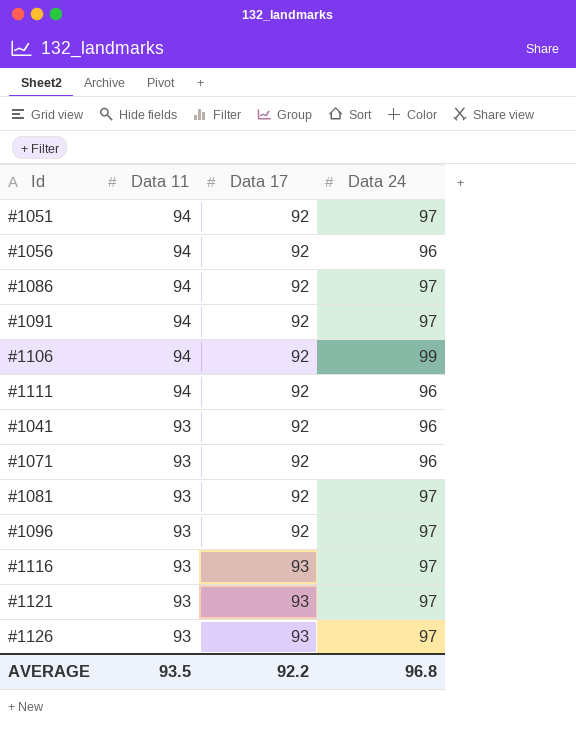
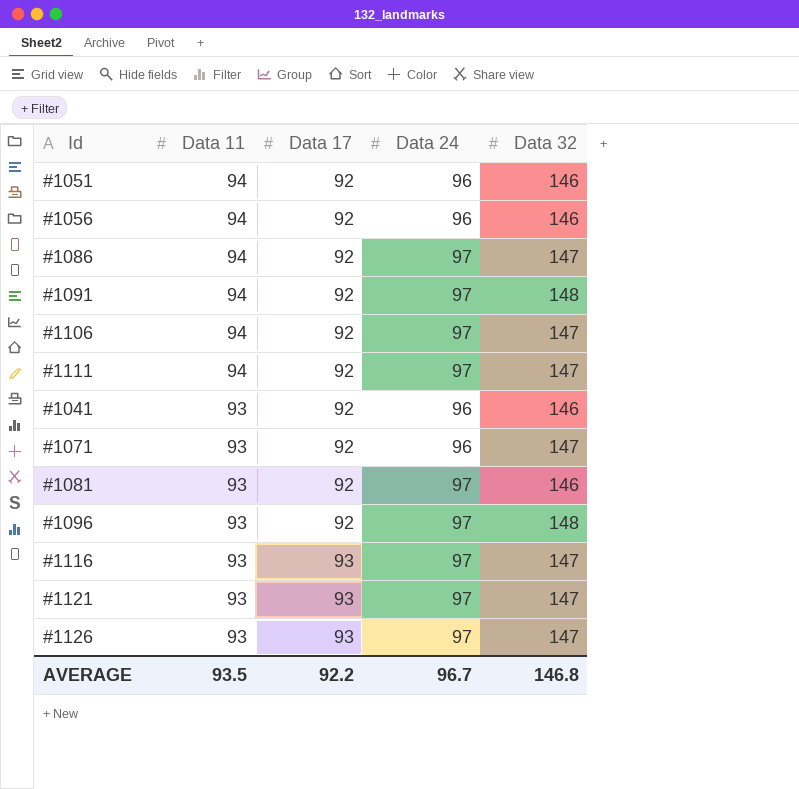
column Data 32 | position: none -> 5
#1051 | Data 24: 97 -> 96
#1106 | Data 24: 99 -> 97
#1111 | Data 24: 96 -> 97
AVERAGE | Data 24: 96.8 -> 96.7

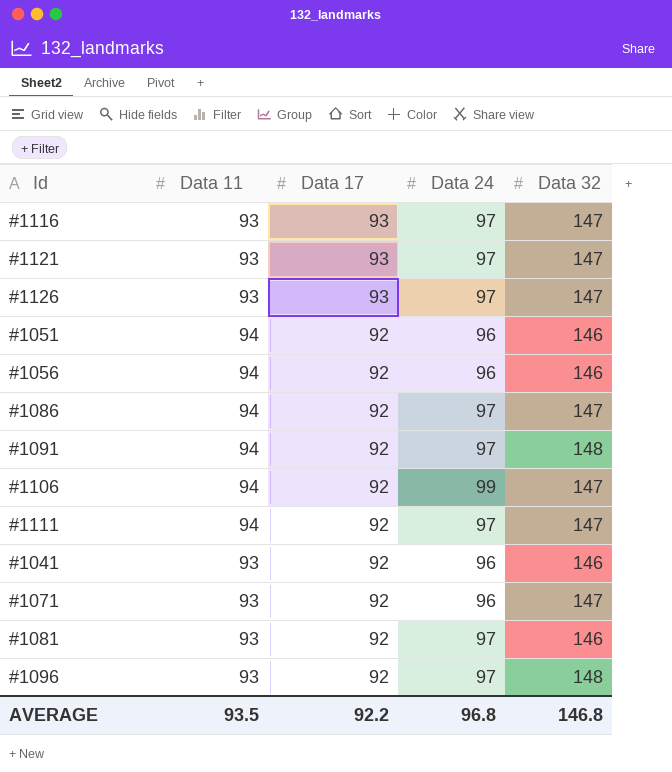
row order: Data 11 descending -> Data 17 descending
#1106 | Data 24: 97 -> 99
AVERAGE | Data 24: 96.7 -> 96.8

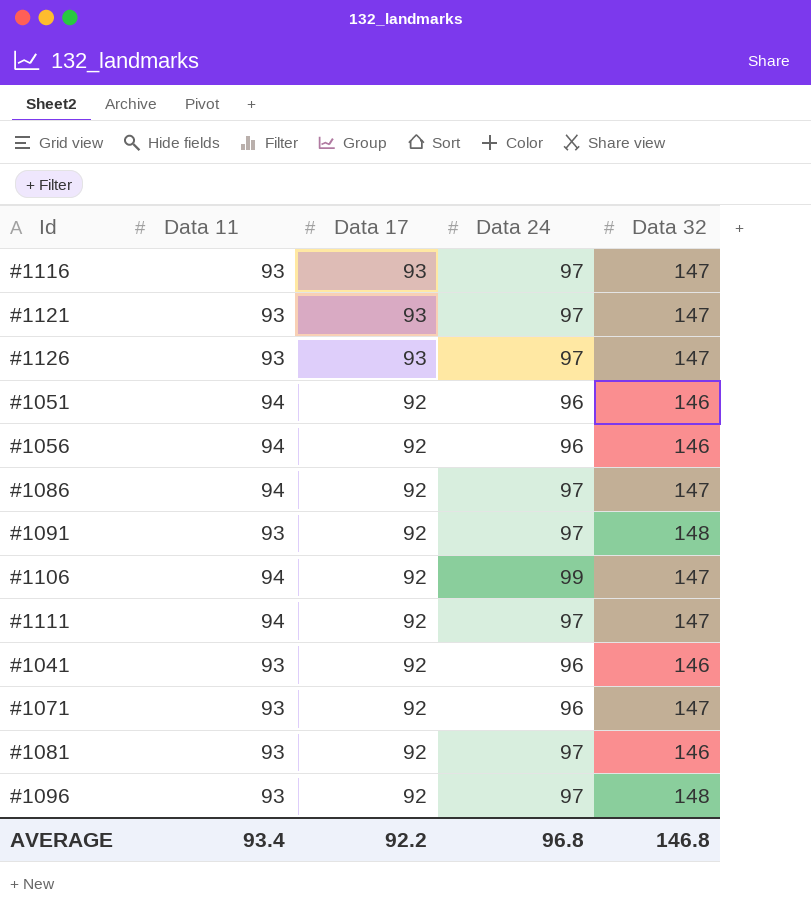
#1091 | Data 11: 94 -> 93
AVERAGE | Data 11: 93.5 -> 93.4

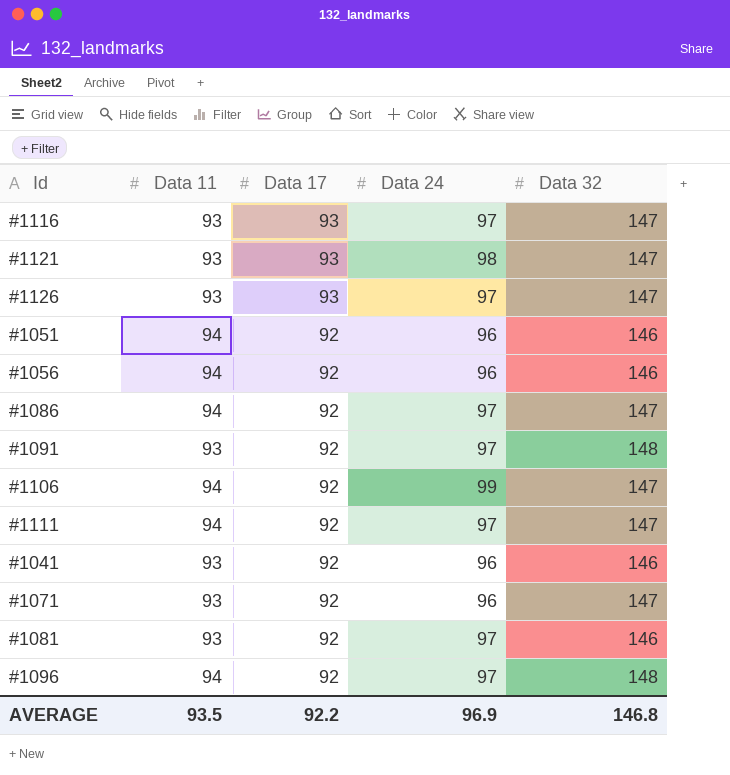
#1121 | Data 24: 97 -> 98
#1096 | Data 11: 93 -> 94
AVERAGE | Data 11: 93.4 -> 93.5
AVERAGE | Data 24: 96.8 -> 96.9

